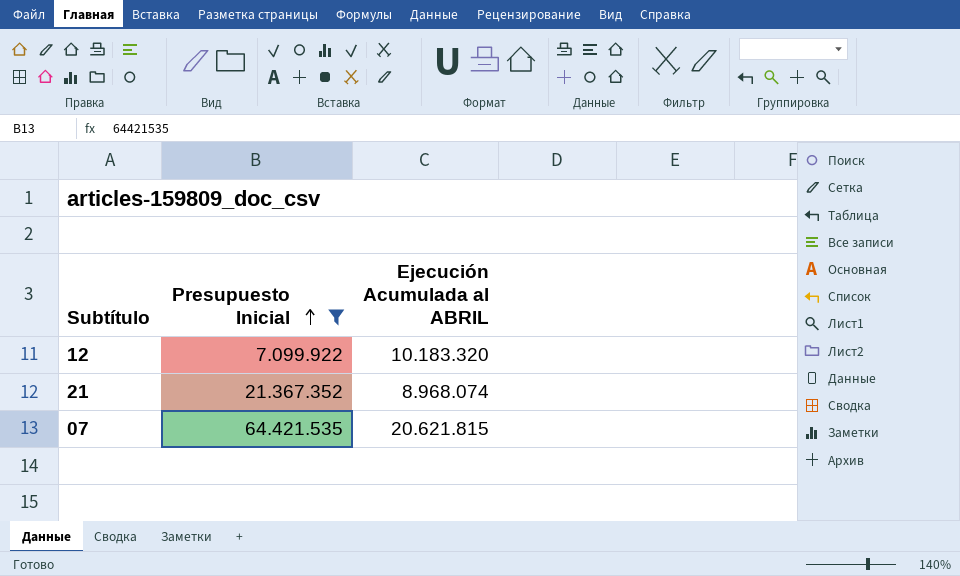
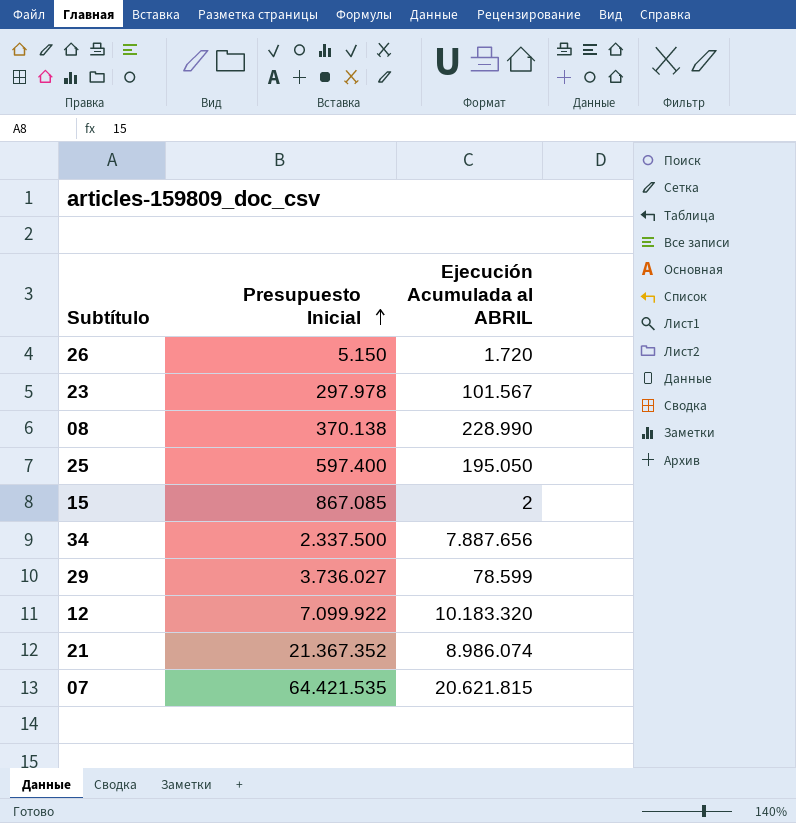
filter: Presupuesto Inicial >= 7.099.922 -> none
21 | Ejecución Acumulada al ABRIL: 8.968.074 -> 8.986.074

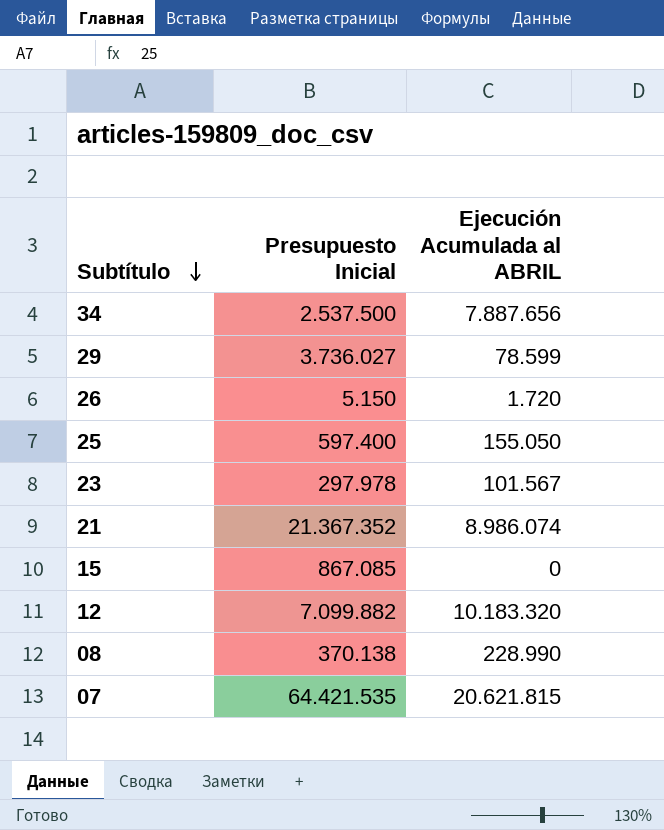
row order: Presupuesto Inicial ascending -> Subtítulo descending
34 | Presupuesto Inicial: 2.337.500 -> 2.537.500
25 | Ejecución Acumulada al ABRIL: 195.050 -> 155.050
15 | Ejecución Acumulada al ABRIL: 2 -> 0
12 | Presupuesto Inicial: 7.099.922 -> 7.099.882

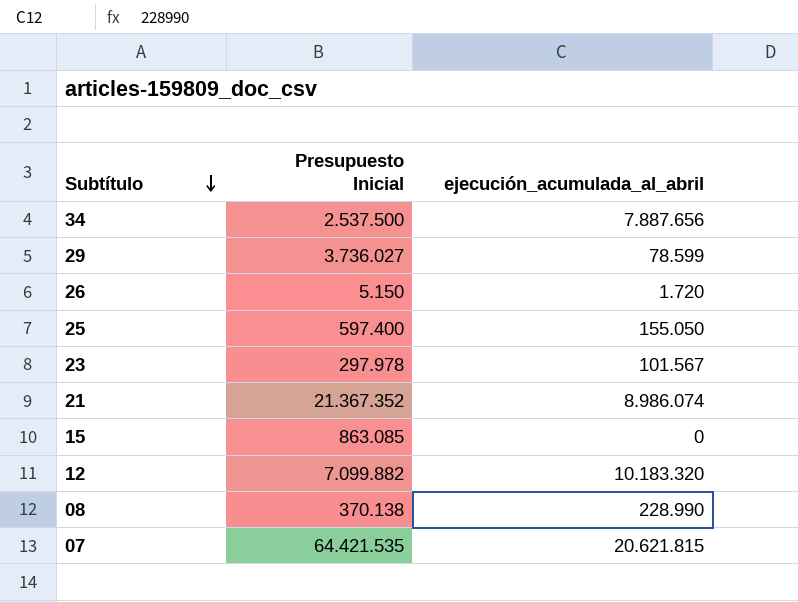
column name: Ejecución Acumulada al ABRIL -> ejecución_acumulada_al_abril
15 | Presupuesto Inicial: 867.085 -> 863.085

